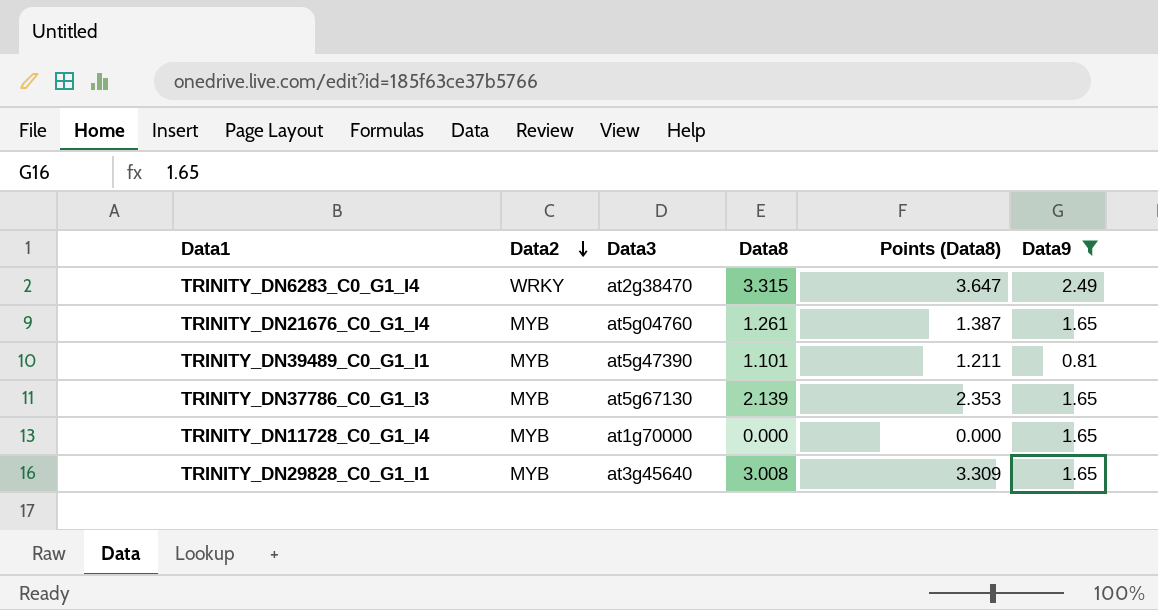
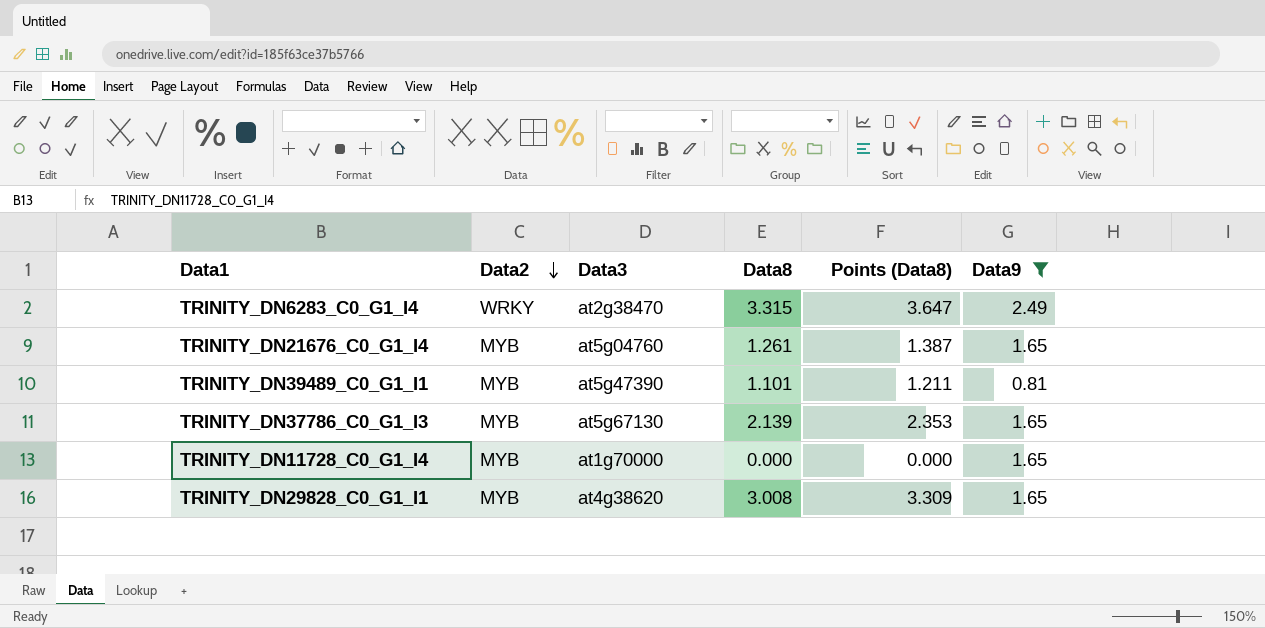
TRINITY_DN29828_C0_G1_I1 | Data3: at3g45640 -> at4g38620

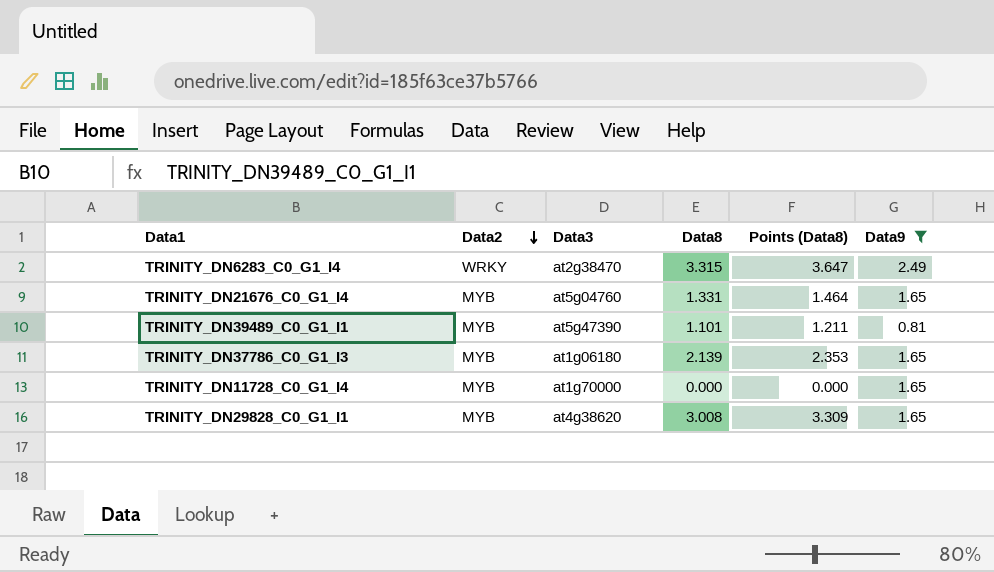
TRINITY_DN21676_C0_G1_I4 | Data8: 1.261 -> 1.331
TRINITY_DN21676_C0_G1_I4 | Points (Data8): 1.387 -> 1.464
TRINITY_DN37786_C0_G1_I3 | Data3: at5g67130 -> at1g06180

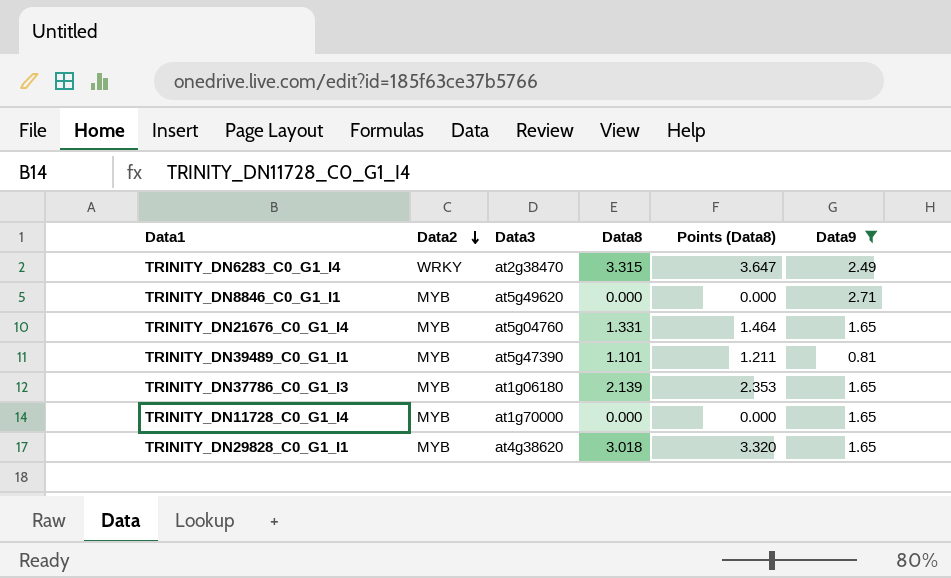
row TRINITY_DN8846_C0_G1_I1: none -> MYB | at5g49620 | 0.000 | 0.000 | 2.71
TRINITY_DN29828_C0_G1_I1 | Data8: 3.008 -> 3.018
TRINITY_DN29828_C0_G1_I1 | Points (Data8): 3.309 -> 3.320

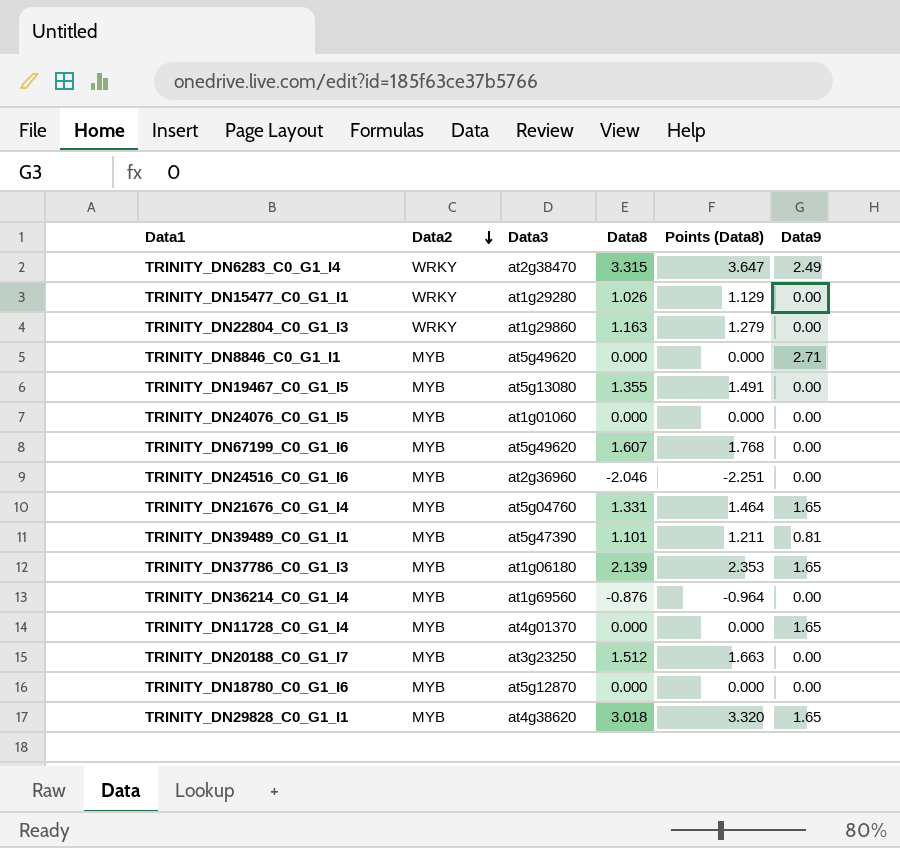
filter: Data9 != 0.00 -> none
TRINITY_DN11728_C0_G1_I4 | Data3: at1g70000 -> at4g01370

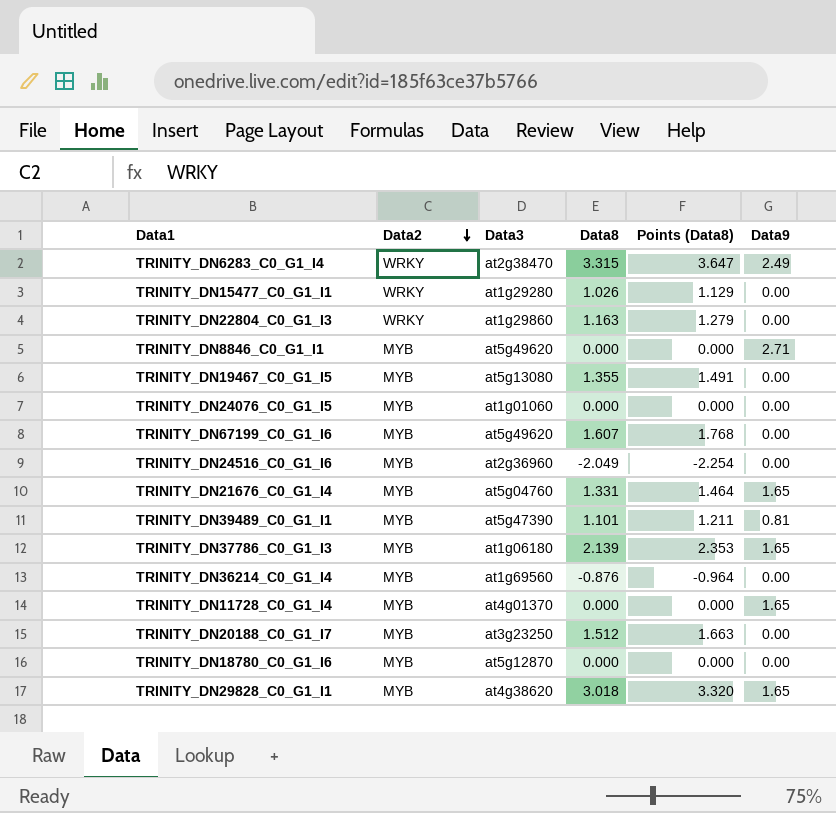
TRINITY_DN24516_C0_G1_I6 | Data8: -2.046 -> -2.049
TRINITY_DN24516_C0_G1_I6 | Points (Data8): -2.251 -> -2.254

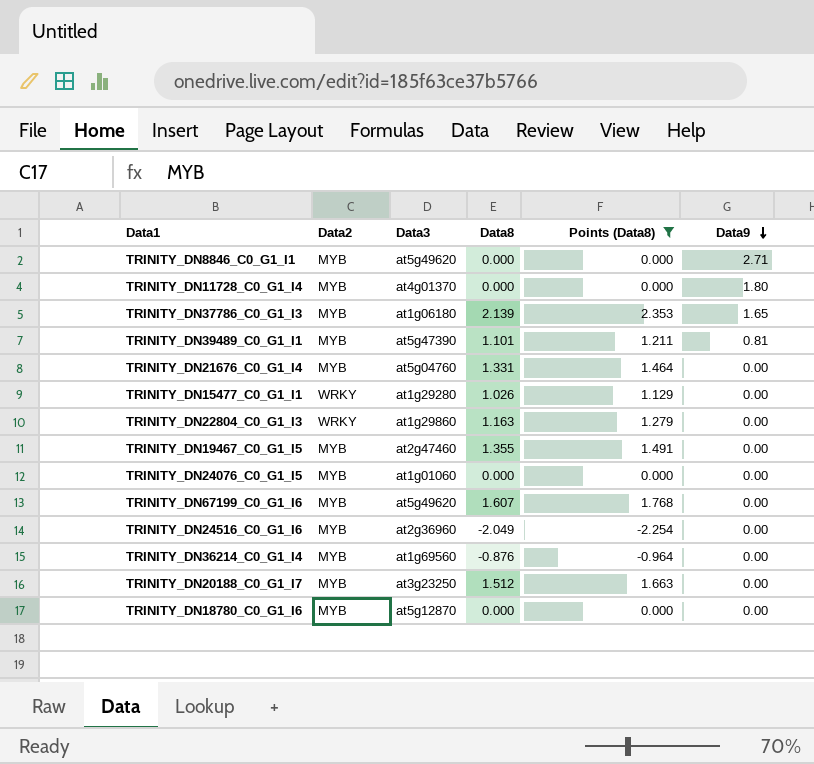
filter: none -> Points (Data8) <= 2.353
row order: Data2 descending -> Data9 descending
TRINITY_DN11728_C0_G1_I4 | Data9: 1.65 -> 1.80
TRINITY_DN21676_C0_G1_I4 | Data9: 1.65 -> 0.00
TRINITY_DN19467_C0_G1_I5 | Data3: at5g13080 -> at2g47460

